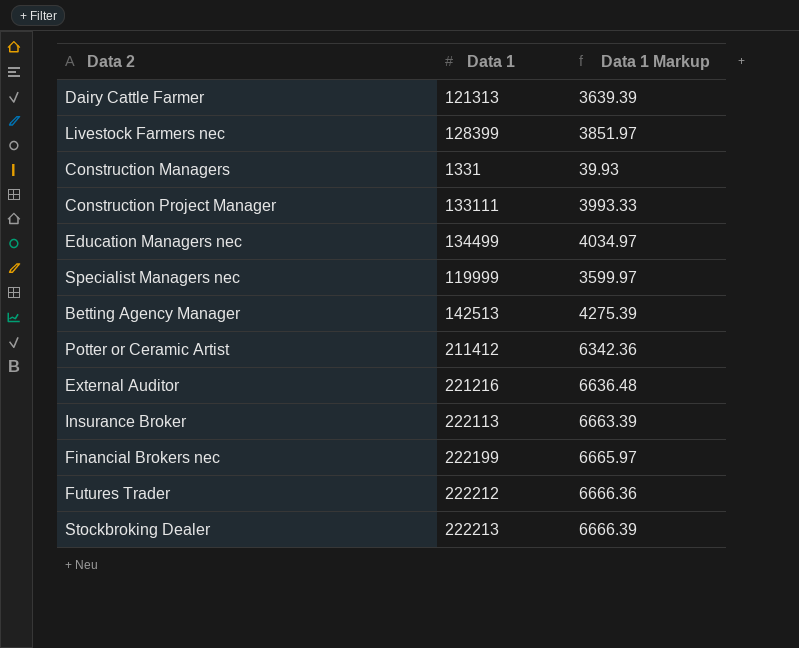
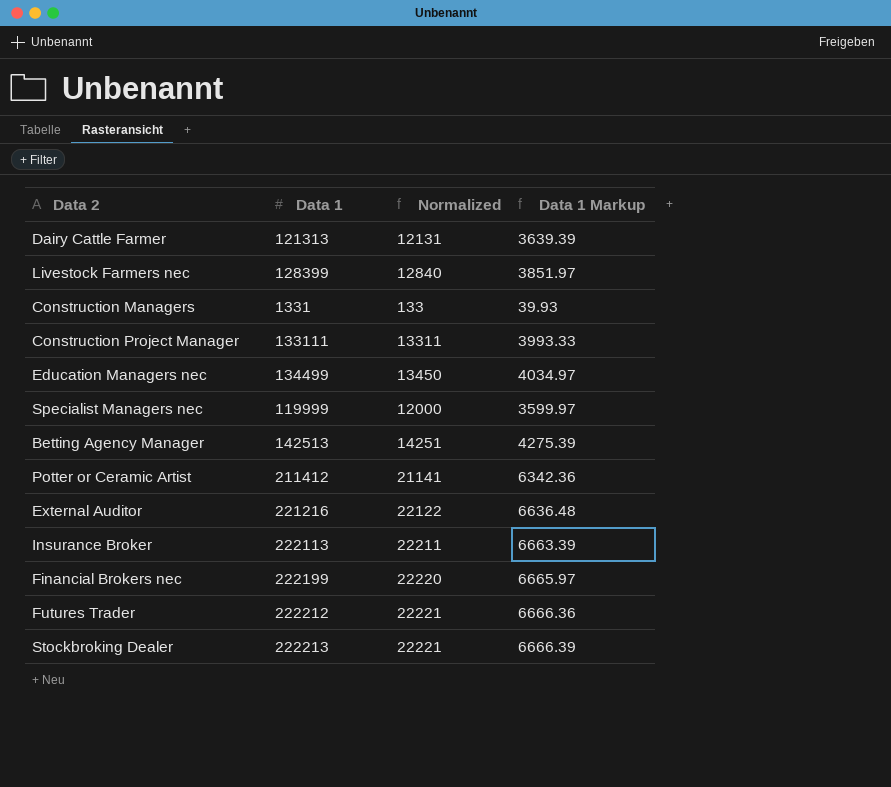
column Normalized | formula: none -> [Data 1] * 0.1

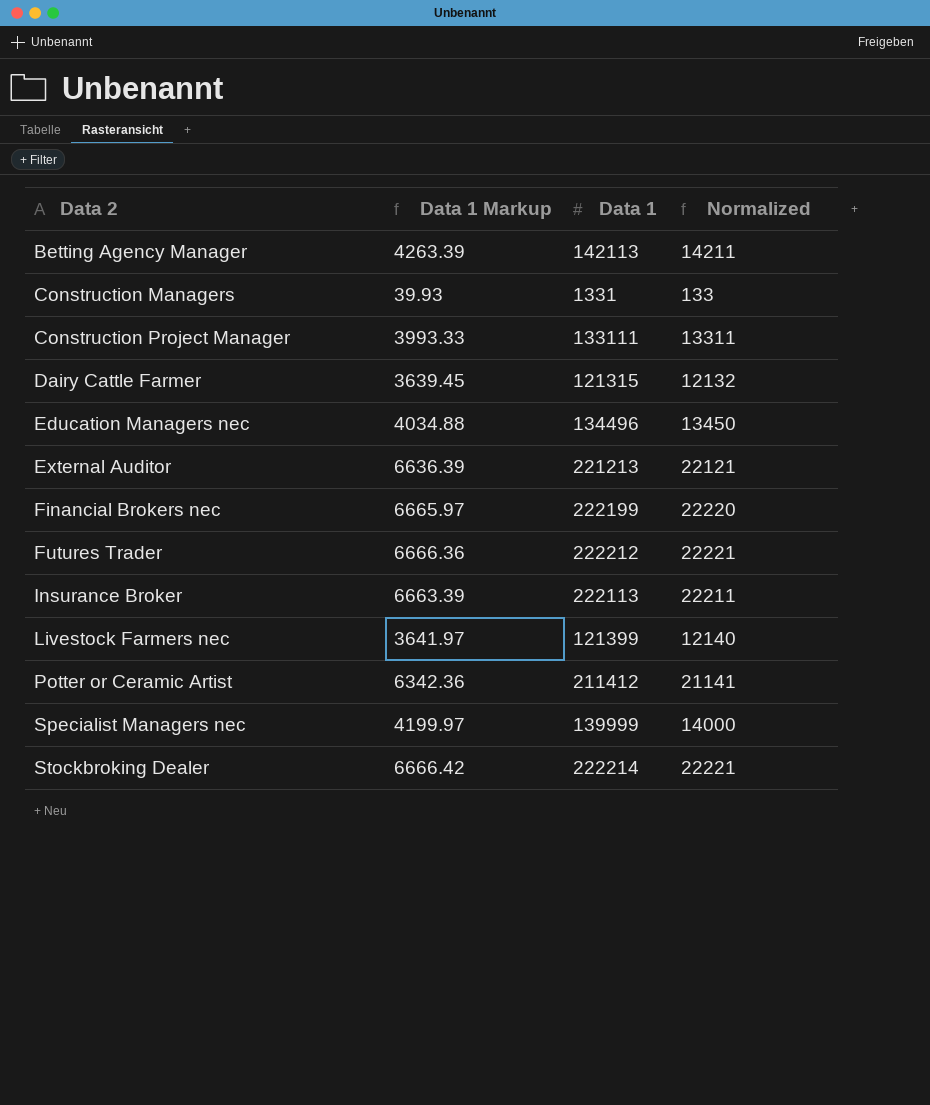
row order: none -> Data 2 ascending
column Data 1 Markup | position: 4 -> 2
Betting Agency Manager | Data 1 Markup: 4275.39 -> 4263.39
Betting Agency Manager | Data 1: 142513 -> 142113
Betting Agency Manager | Normalized: 14251 -> 14211
Dairy Cattle Farmer | Data 1 Markup: 3639.39 -> 3639.45
Dairy Cattle Farmer | Data 1: 121313 -> 121315
Dairy Cattle Farmer | Normalized: 12131 -> 12132
Education Managers nec | Data 1 Markup: 4034.97 -> 4034.88
Education Managers nec | Data 1: 134499 -> 134496
External Auditor | Data 1 Markup: 6636.48 -> 6636.39
External Auditor | Data 1: 221216 -> 221213
External Auditor | Normalized: 22122 -> 22121
Livestock Farmers nec | Data 1 Markup: 3851.97 -> 3641.97
Livestock Farmers nec | Data 1: 128399 -> 121399
Livestock Farmers nec | Normalized: 12840 -> 12140
Specialist Managers nec | Data 1 Markup: 3599.97 -> 4199.97
Specialist Managers nec | Data 1: 119999 -> 139999
Specialist Managers nec | Normalized: 12000 -> 14000
Stockbroking Dealer | Data 1 Markup: 6666.39 -> 6666.42
Stockbroking Dealer | Data 1: 222213 -> 222214

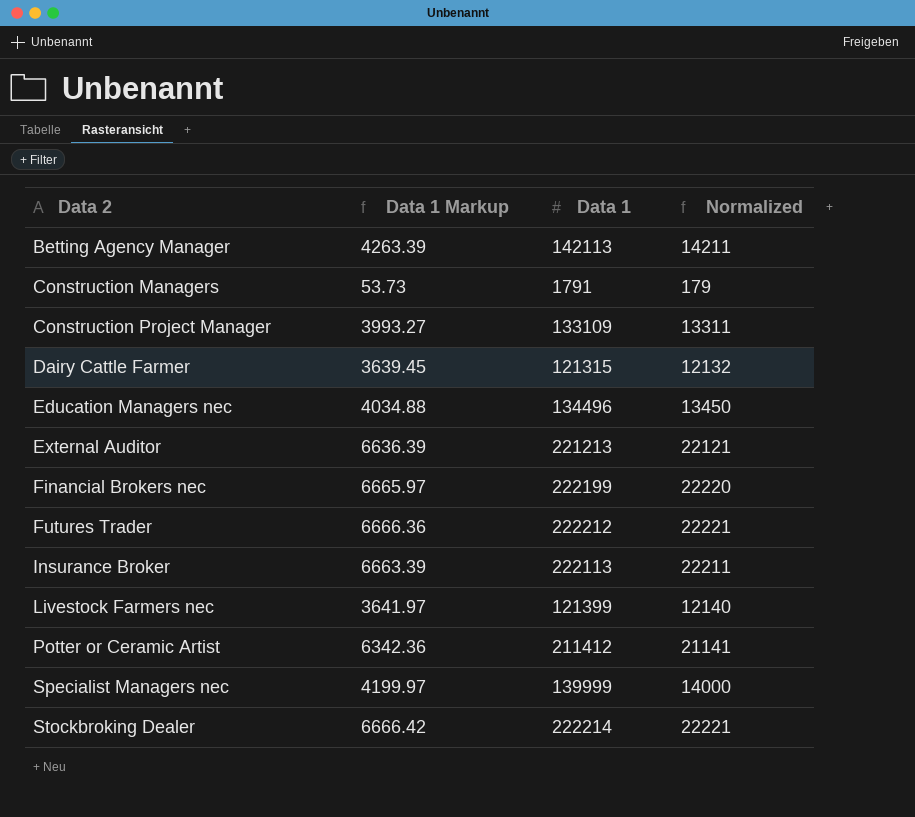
Construction Managers | Data 1 Markup: 39.93 -> 53.73
Construction Managers | Data 1: 1331 -> 1791
Construction Managers | Normalized: 133 -> 179
Construction Project Manager | Data 1 Markup: 3993.33 -> 3993.27
Construction Project Manager | Data 1: 133111 -> 133109

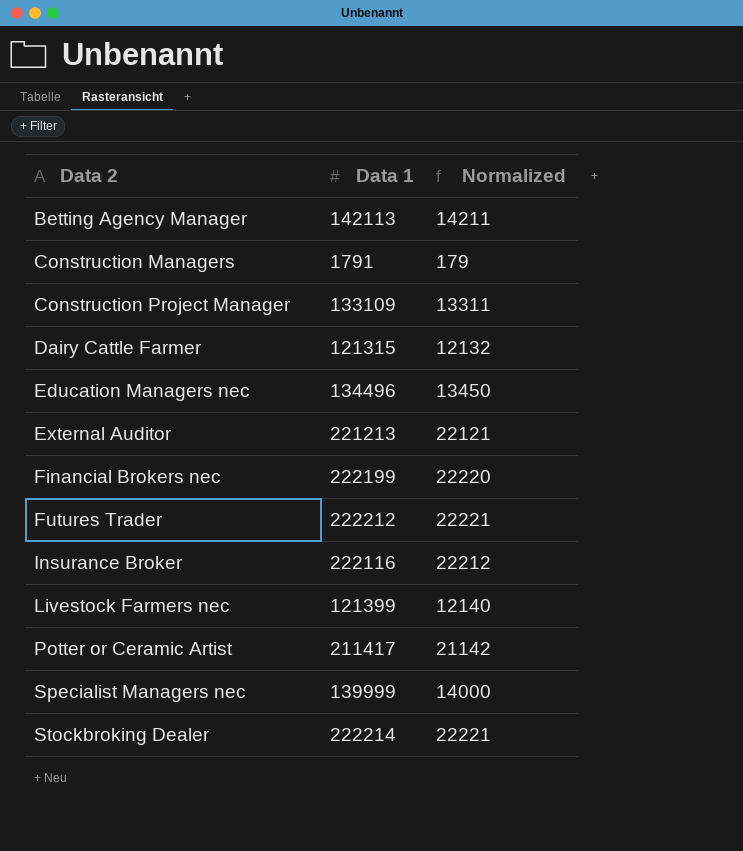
column Data 1 Markup | formula: [Data 1] * 0.03 -> none
Insurance Broker | Data 1: 222113 -> 222116
Insurance Broker | Normalized: 22211 -> 22212
Potter or Ceramic Artist | Data 1: 211412 -> 211417
Potter or Ceramic Artist | Normalized: 21141 -> 21142

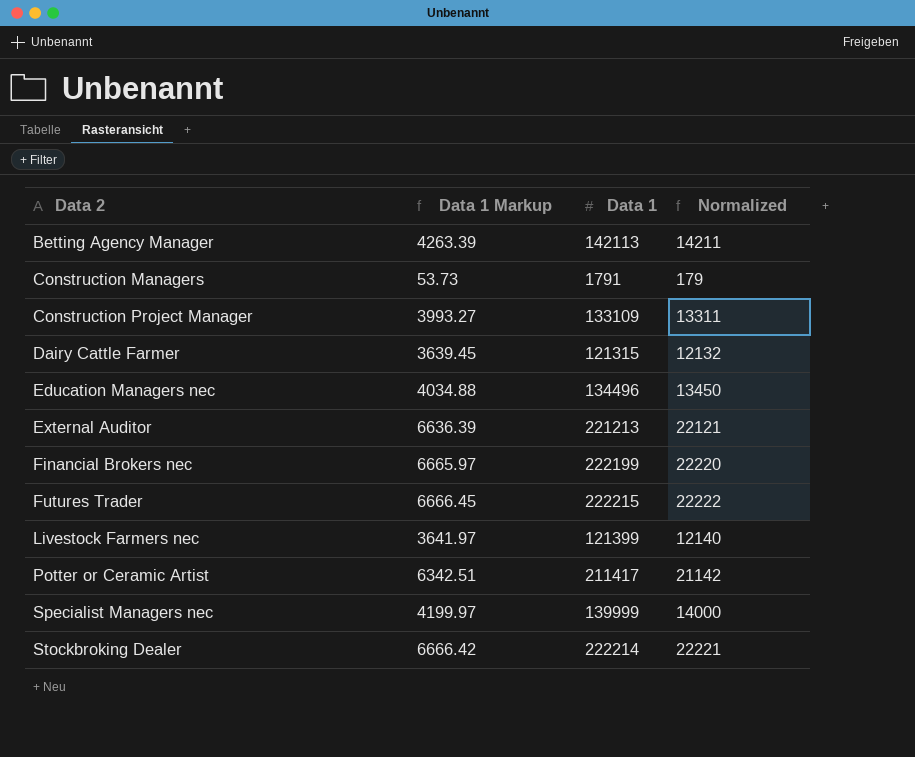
column Data 1 Markup | formula: none -> [Data 1] * 0.03
row Insurance Broker: 222116 | 22212 -> none
Futures Trader | Data 1: 222212 -> 222215
Futures Trader | Normalized: 22221 -> 22222

